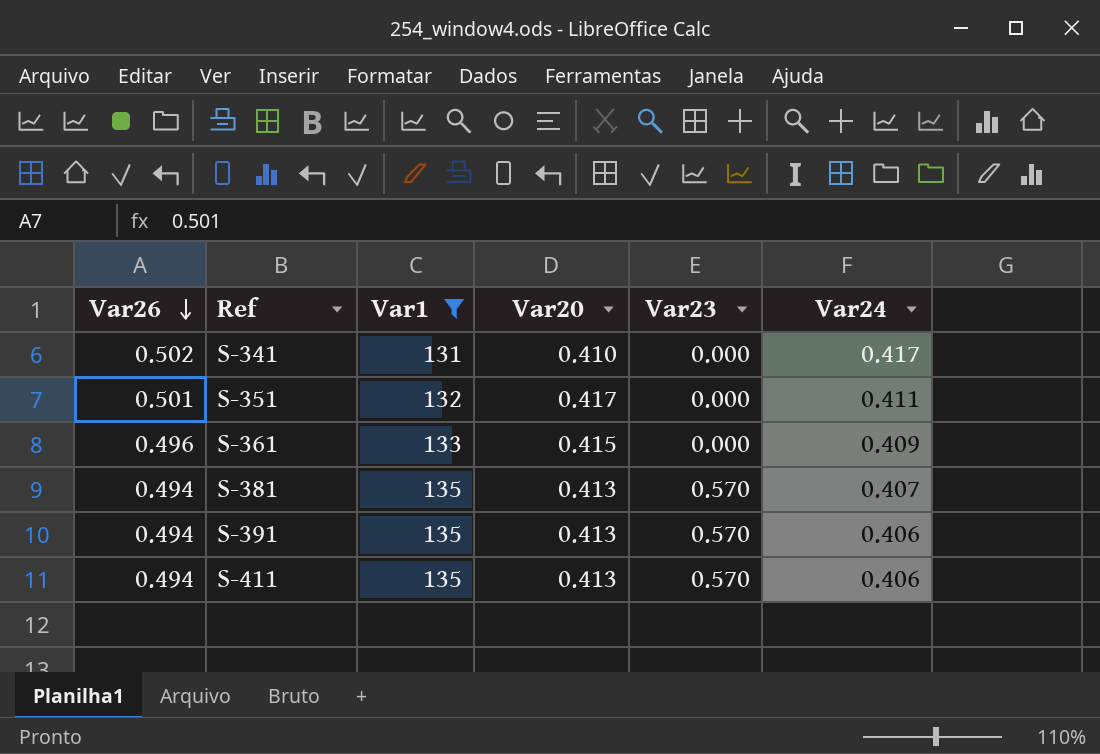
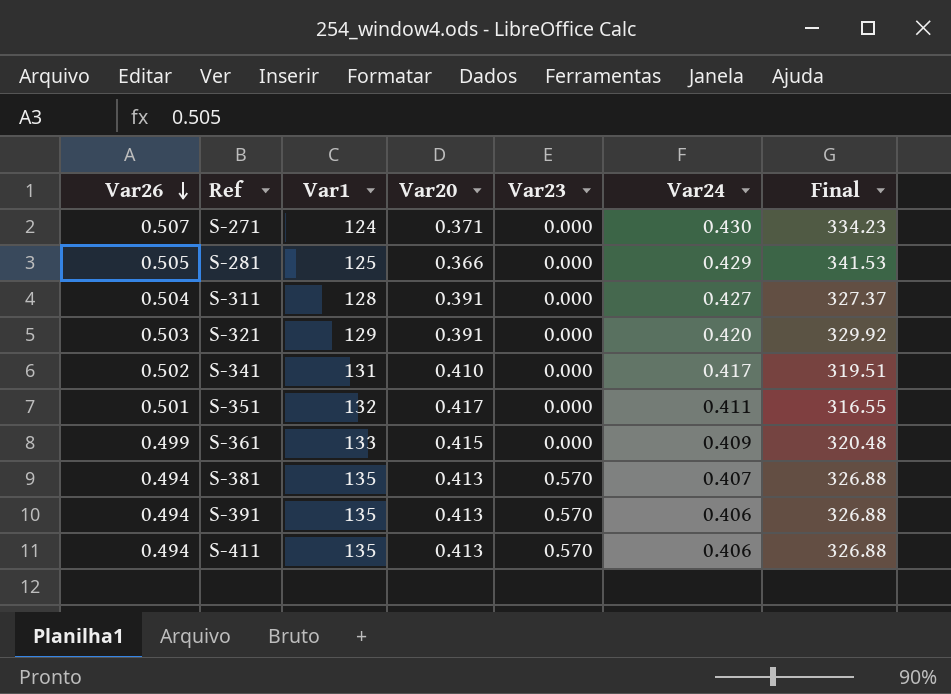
filter: Var1 >= 131 -> none
column Final | formula: none -> [Var1] / [Var20]
S-361 | Var26: 0.496 -> 0.499

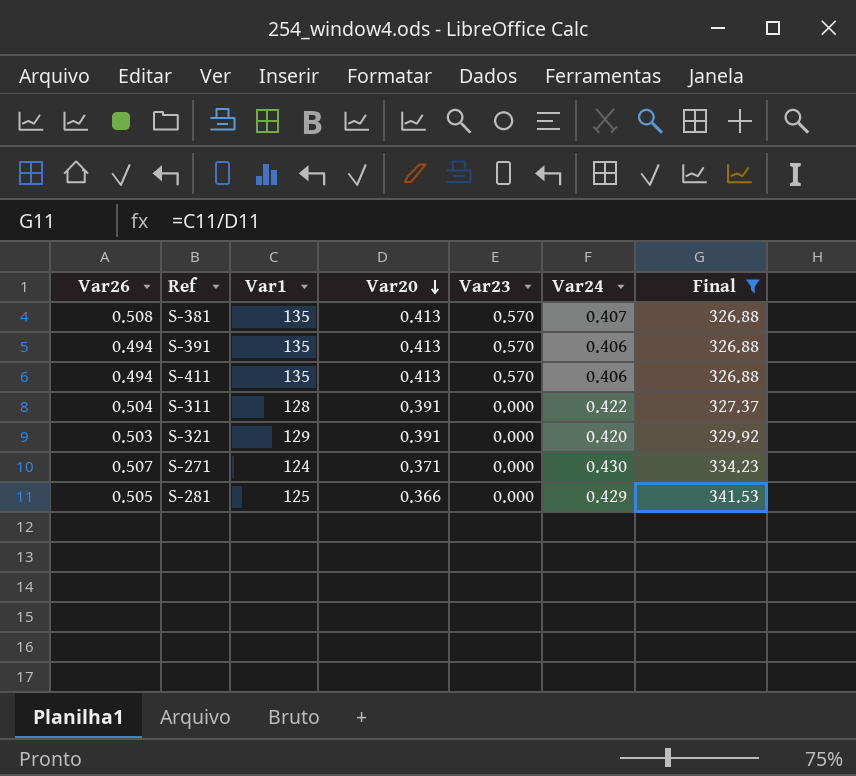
filter: none -> Final >= 326.88
row order: Var26 descending -> Var20 descending
S-381 | Var26: 0.494 -> 0.508
S-311 | Var24: 0.427 -> 0.422

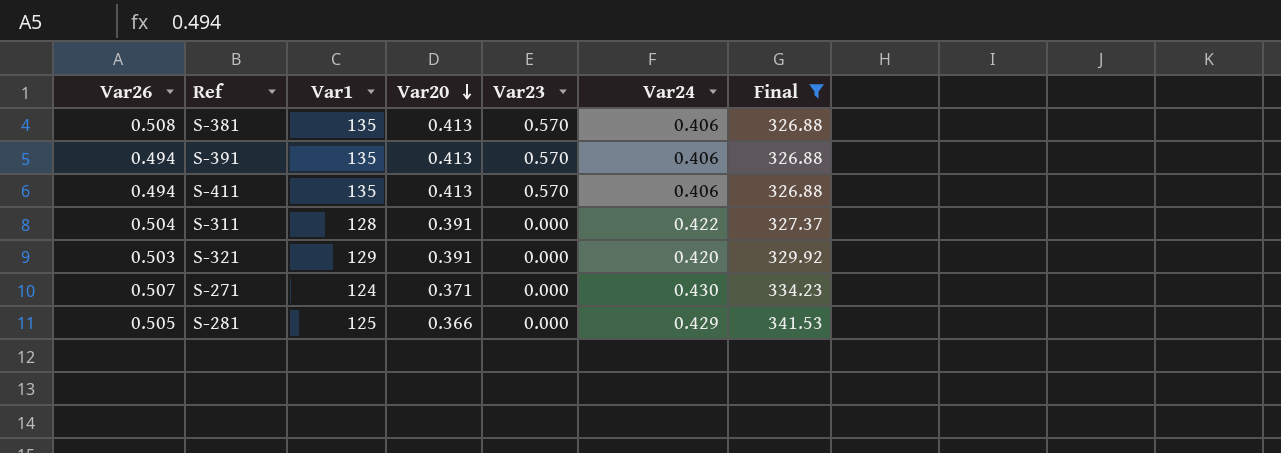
S-381 | Var24: 0.407 -> 0.406

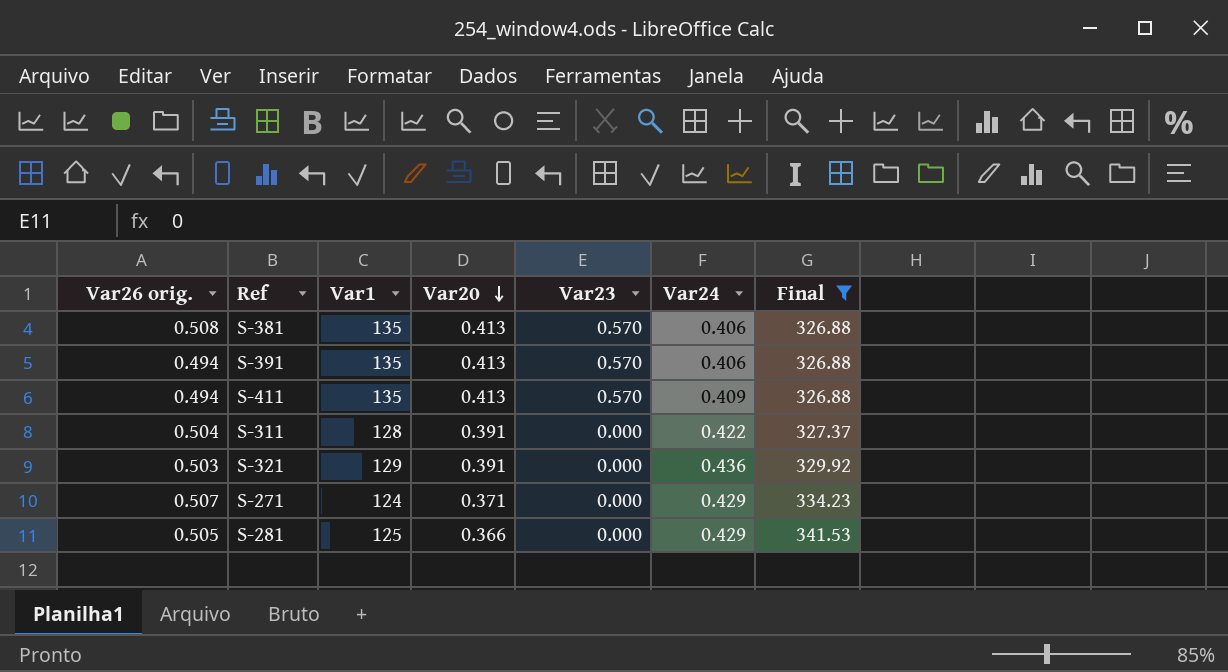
column name: Var26 -> Var26 orig.
S-411 | Var24: 0.406 -> 0.409
S-321 | Var24: 0.420 -> 0.436
S-271 | Var24: 0.430 -> 0.429

